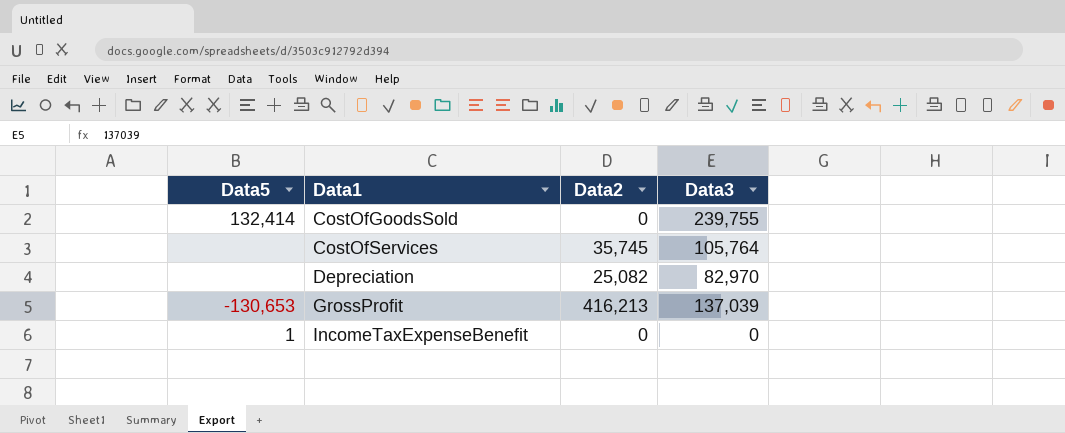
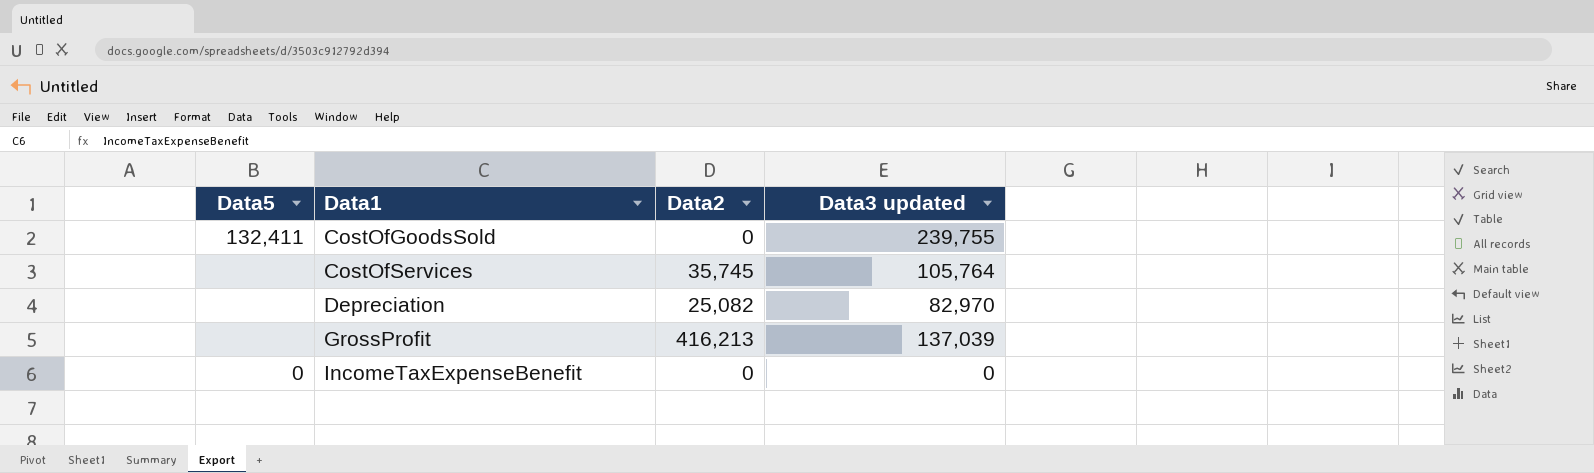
column name: Data3 -> Data3 updated
CostOfGoodsSold | Data5: 132,414 -> 132,411
GrossProfit | Data5: -130,653 -> none
IncomeTaxExpenseBenefit | Data5: 1 -> 0

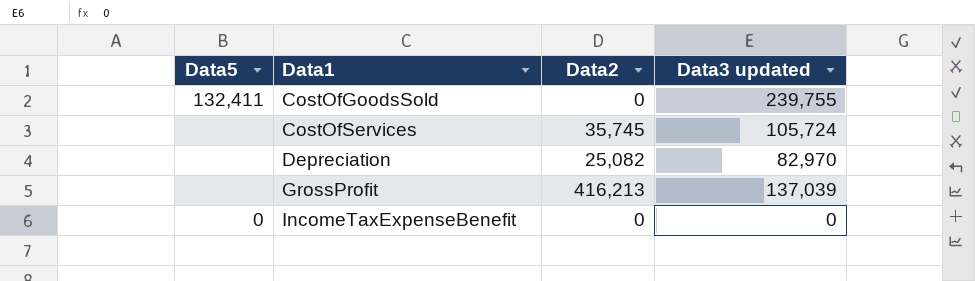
CostOfServices | Data3 updated: 105,764 -> 105,724

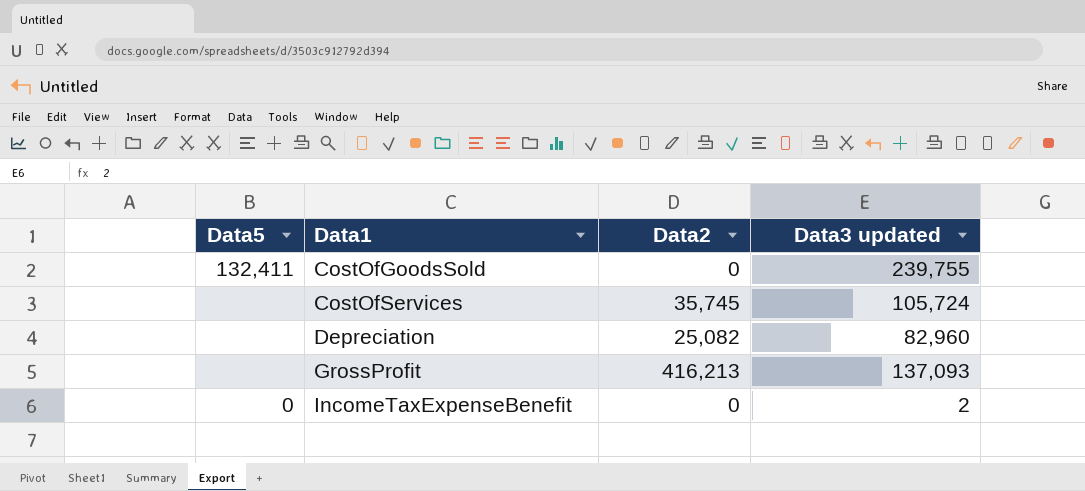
Depreciation | Data3 updated: 82,970 -> 82,960
GrossProfit | Data3 updated: 137,039 -> 137,093
IncomeTaxExpenseBenefit | Data3 updated: 0 -> 2

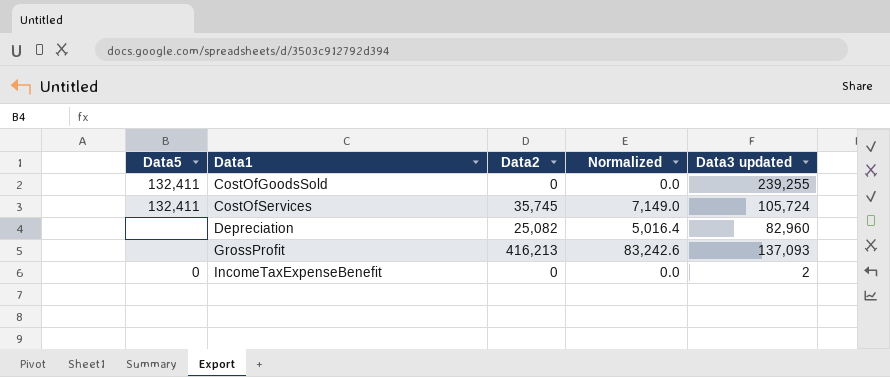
column Normalized | formula: none -> [Data2] * 0.2
CostOfGoodsSold | Data3 updated: 239,755 -> 239,255
CostOfServices | Data5: none -> 132,411

